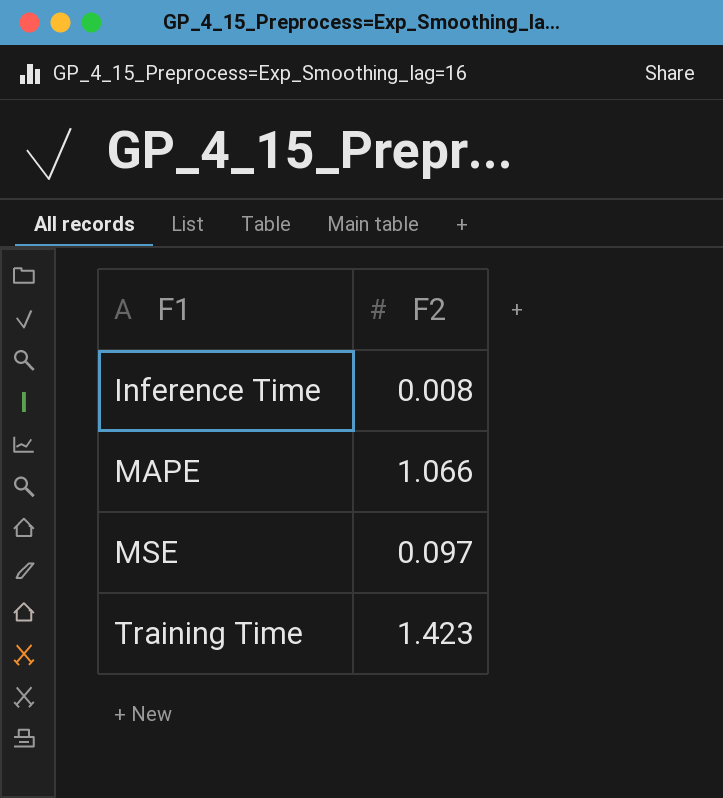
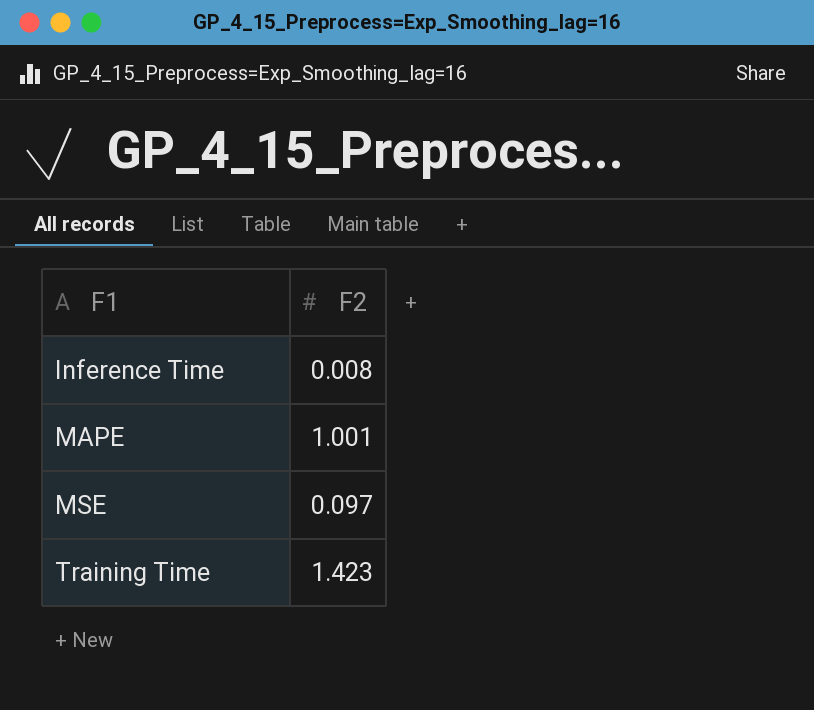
MAPE | F2: 1.066 -> 1.001

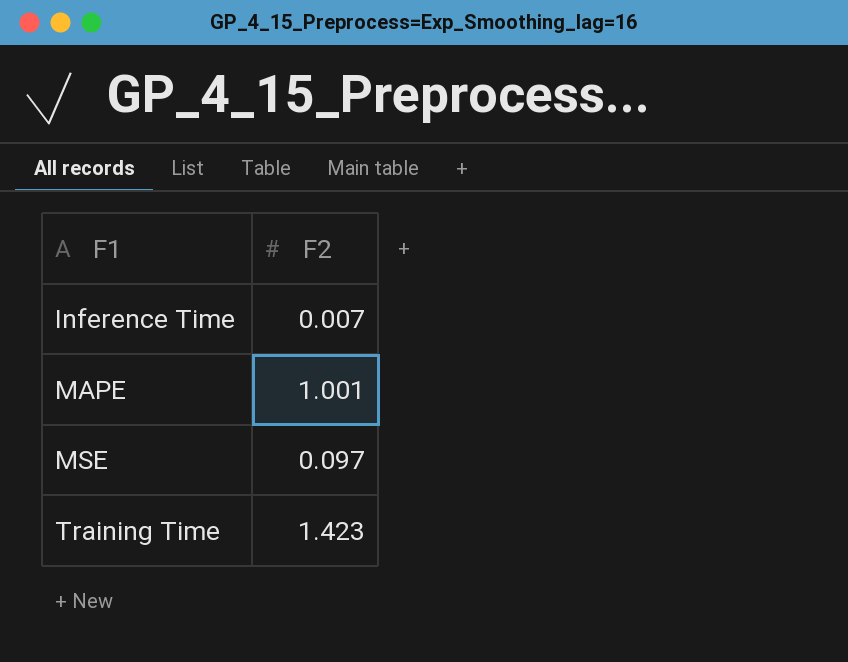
Inference Time | F2: 0.008 -> 0.007

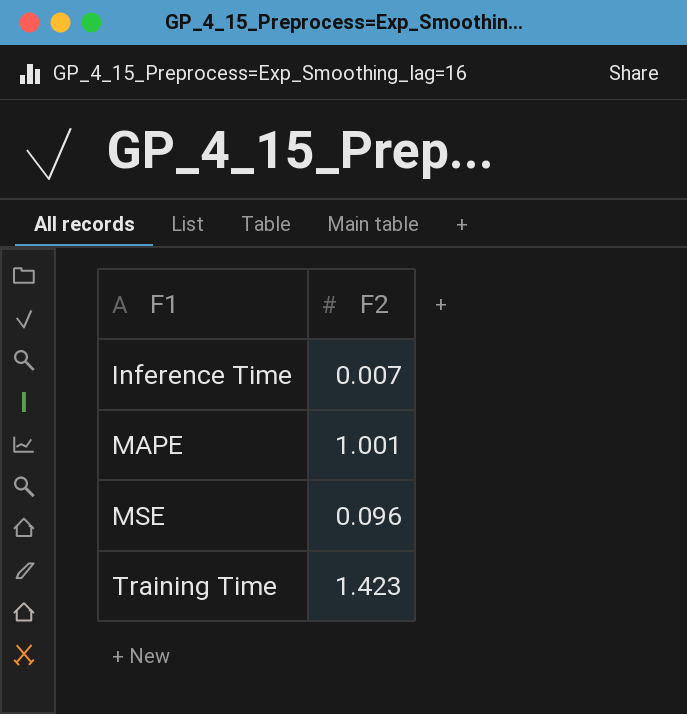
MSE | F2: 0.097 -> 0.096

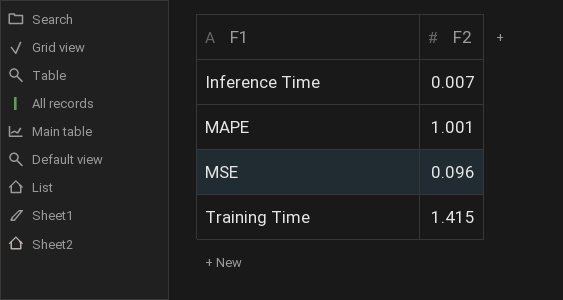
Training Time | F2: 1.423 -> 1.415

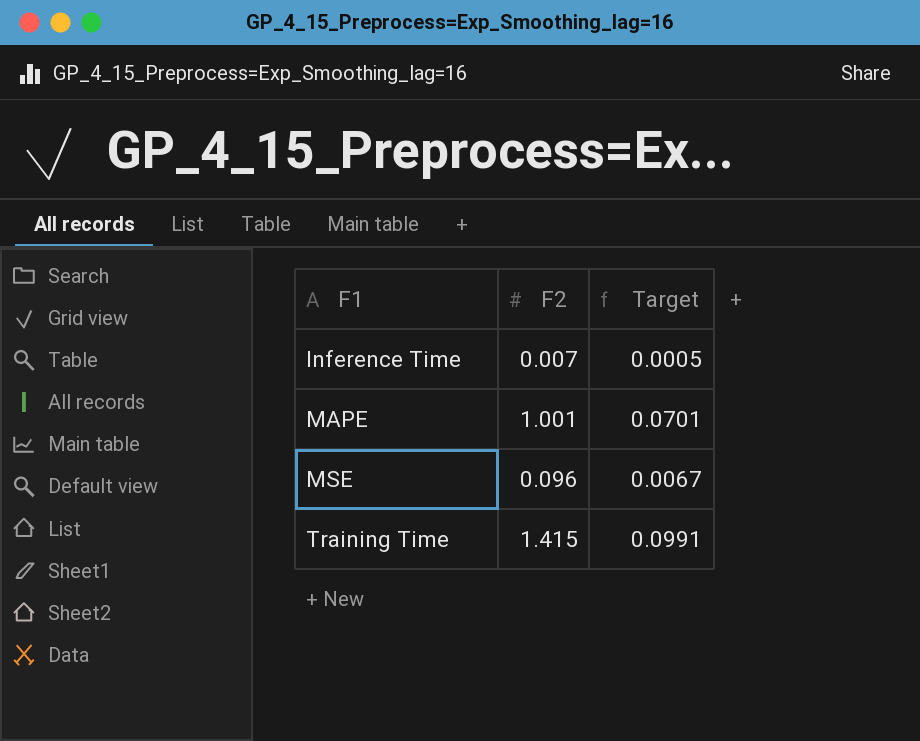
column Target | formula: none -> [F2] * 0.07

